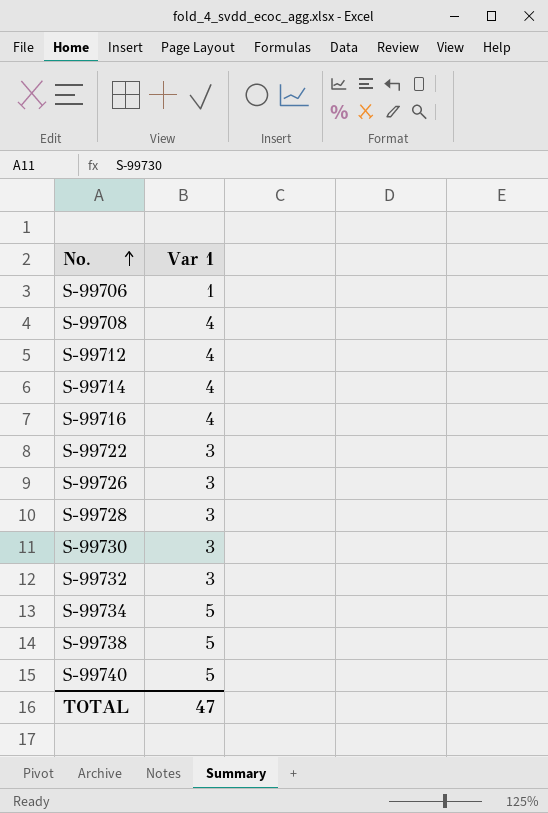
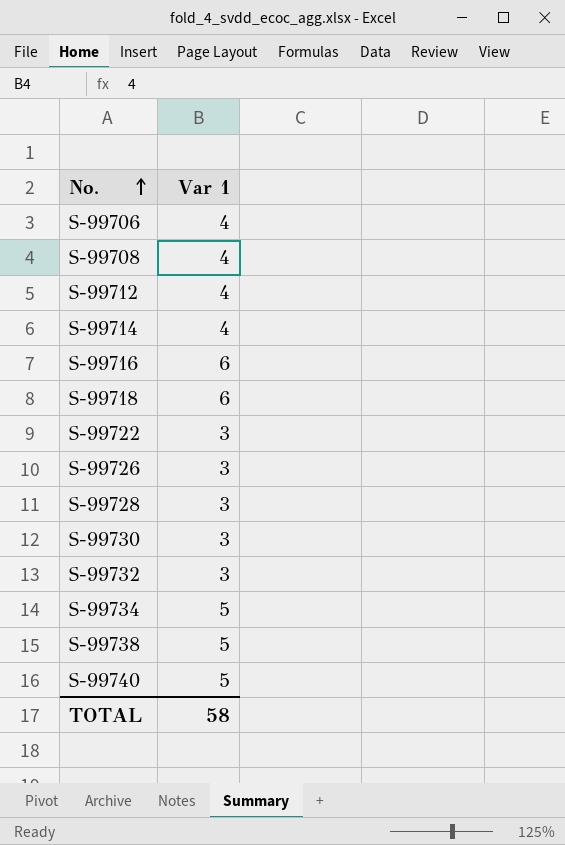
S-99706 | Var 1: 1 -> 4
S-99716 | Var 1: 4 -> 6
row S-99718: none -> 6
TOTAL | Var 1: 47 -> 58

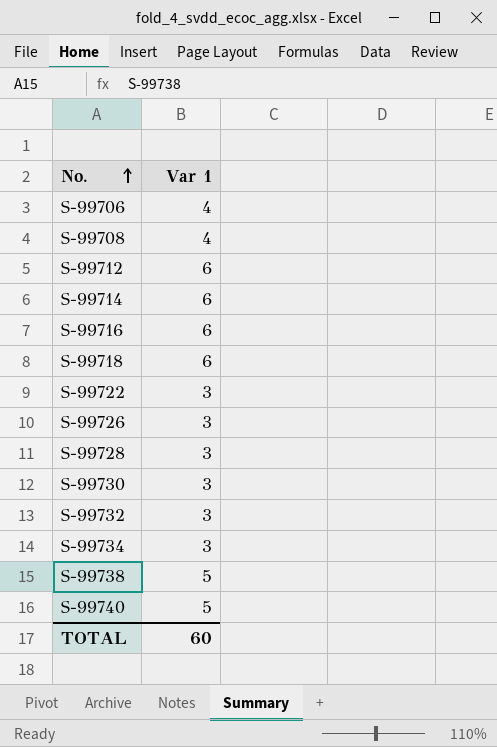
S-99712 | Var 1: 4 -> 6
S-99714 | Var 1: 4 -> 6
S-99734 | Var 1: 5 -> 3
TOTAL | Var 1: 58 -> 60

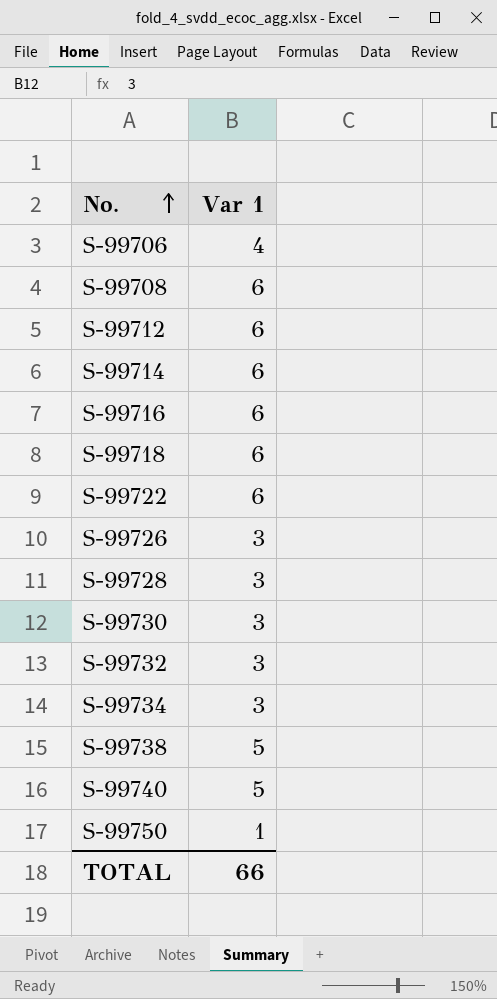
S-99708 | Var 1: 4 -> 6
S-99722 | Var 1: 3 -> 6
row S-99750: none -> 1
TOTAL | Var 1: 60 -> 66

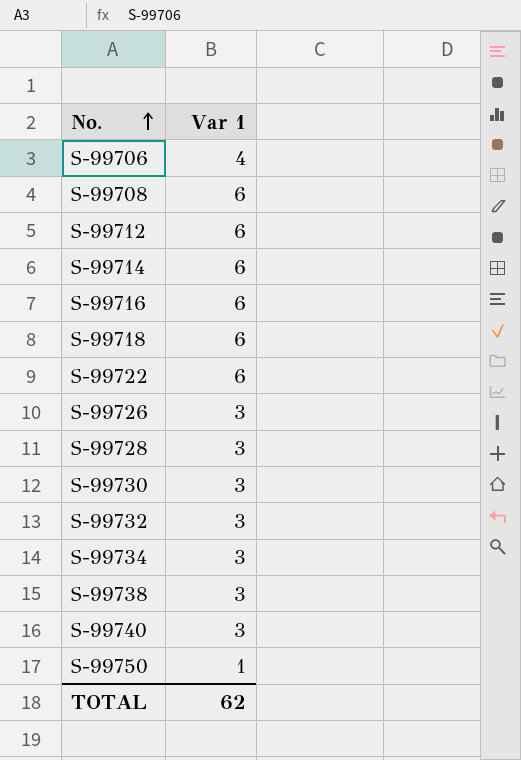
S-99738 | Var 1: 5 -> 3
S-99740 | Var 1: 5 -> 3
TOTAL | Var 1: 66 -> 62

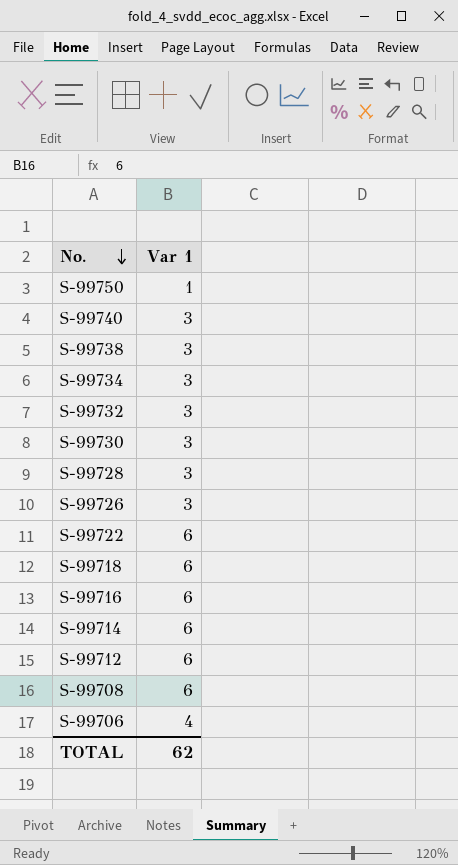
row order: No. ascending -> No. descending

